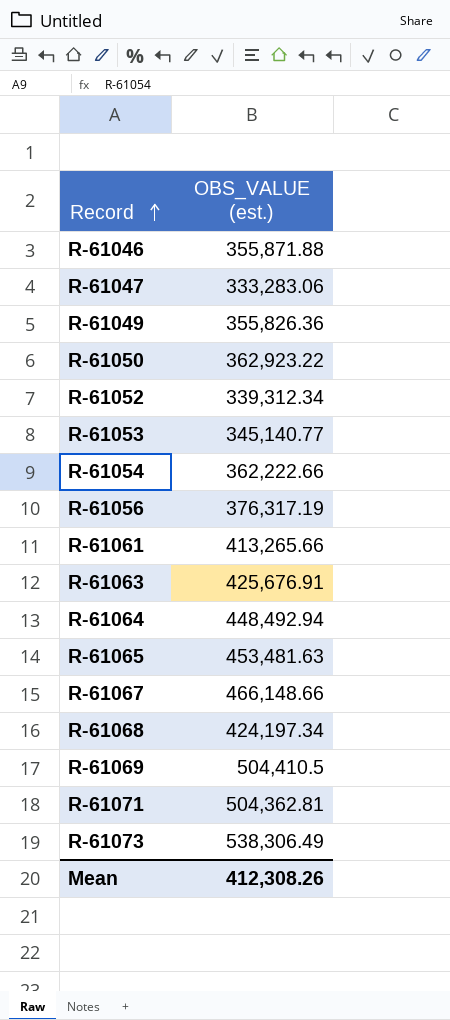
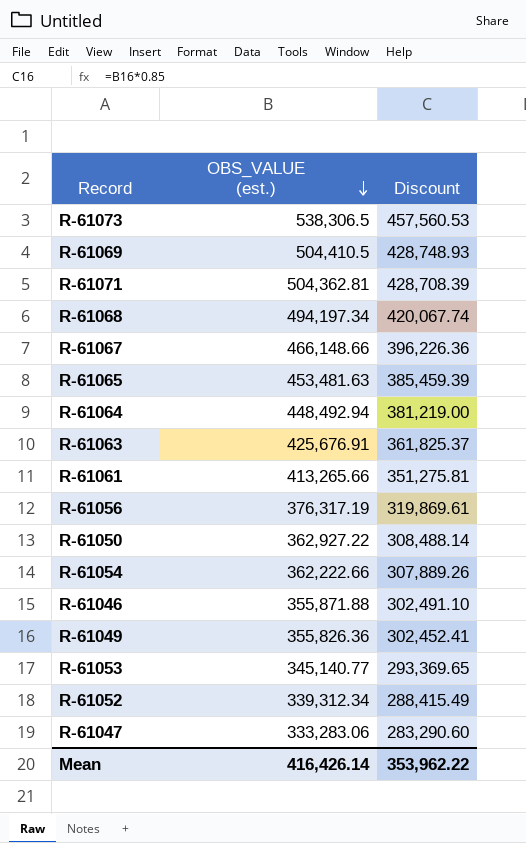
row order: Record ascending -> OBS_VALUE (est.) descending
column Discount | formula: none -> [OBS_VALUE (est.)] * 0.85
R-61073 | OBS_VALUE (est.): 538,306.49 -> 538,306.5
R-61068 | OBS_VALUE (est.): 424,197.34 -> 494,197.34
R-61050 | OBS_VALUE (est.): 362,923.22 -> 362,927.22
Mean | OBS_VALUE (est.): 412,308.26 -> 416,426.14

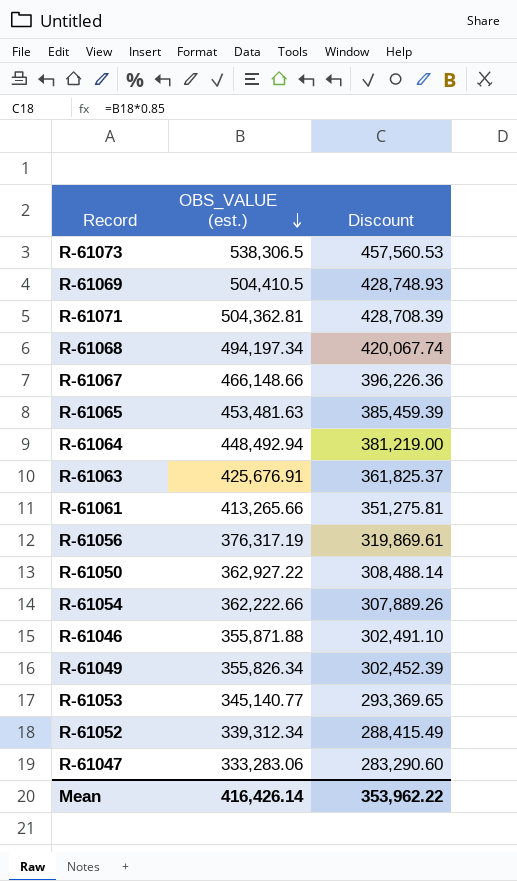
R-61049 | OBS_VALUE (est.): 355,826.36 -> 355,826.34
R-61049 | Discount: 302,452.41 -> 302,452.39

